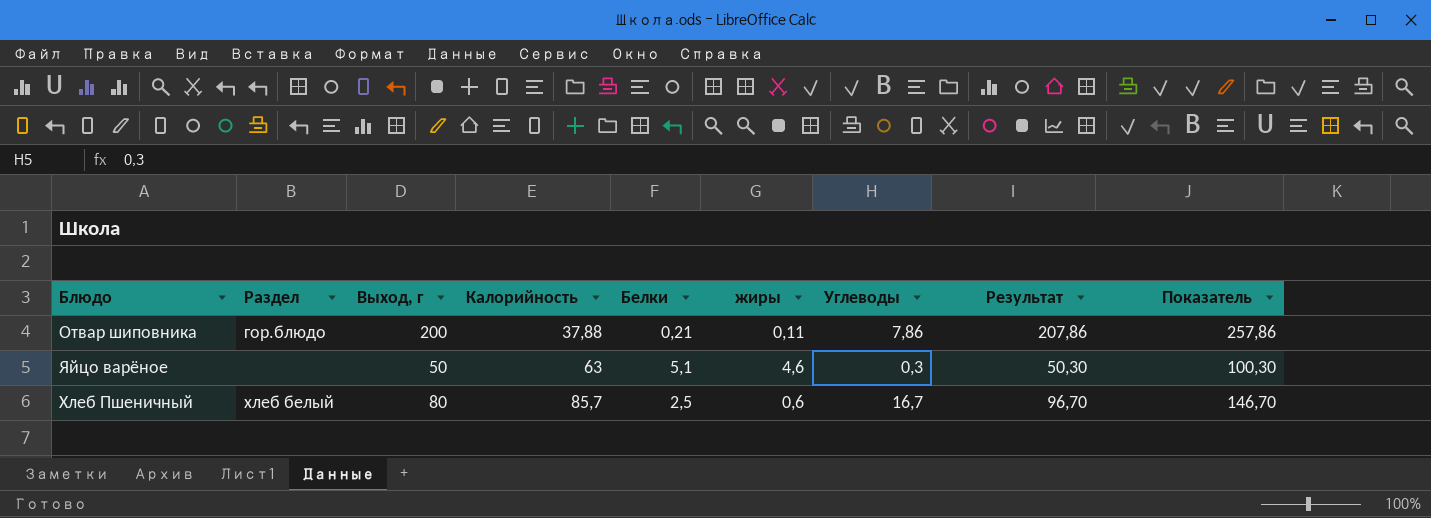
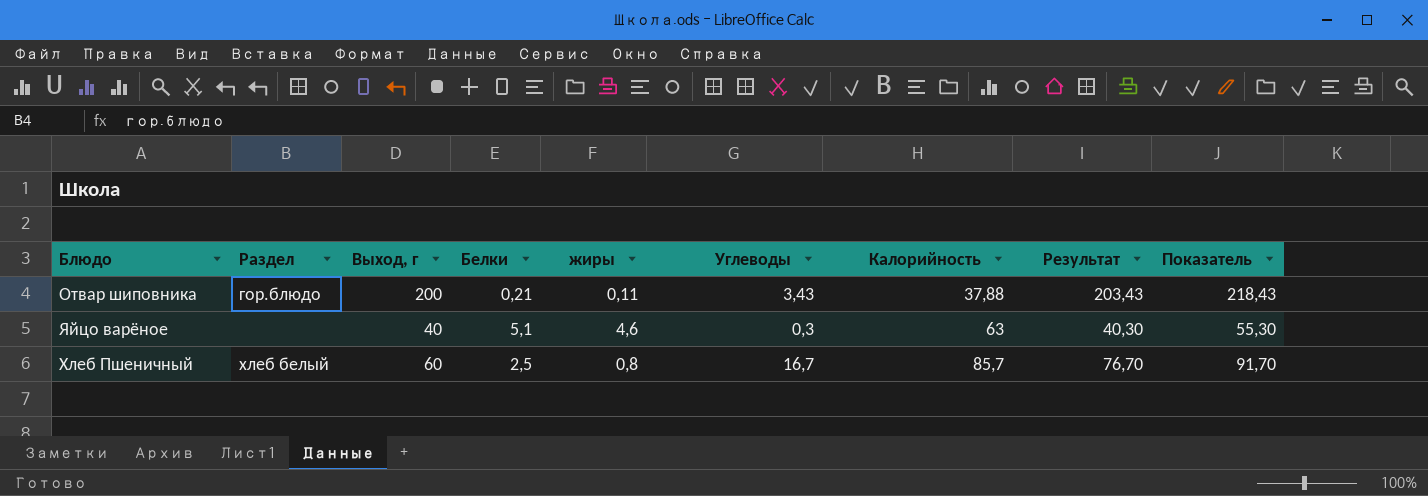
column Калорийность | position: 4 -> 7
column Показатель | formula: [Результат] + 50 -> [Результат] + 15
Отвар шиповника | Углеводы: 7,86 -> 3,43
Отвар шиповника | Результат: 207,86 -> 203,43
Яйцо варёное | Выход, г: 50 -> 40
Яйцо варёное | Результат: 50,30 -> 40,30
Хлеб Пшеничный | Выход, г: 80 -> 60
Хлеб Пшеничный | жиры: 0,6 -> 0,8
Хлеб Пшеничный | Результат: 96,70 -> 76,70

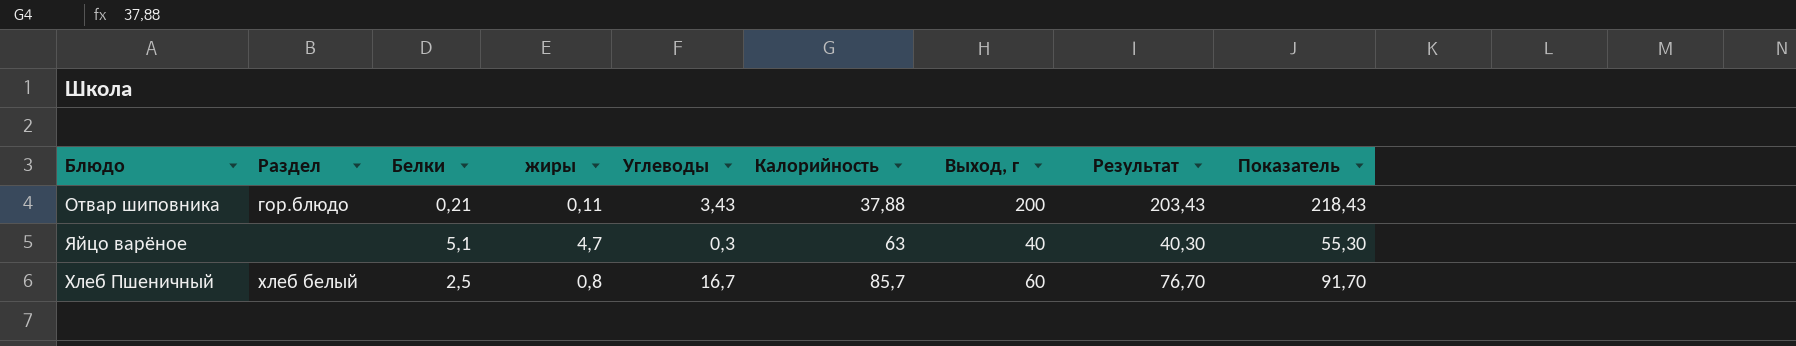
column Выход, г | position: 3 -> 7
Яйцо варёное | жиры: 4,6 -> 4,7

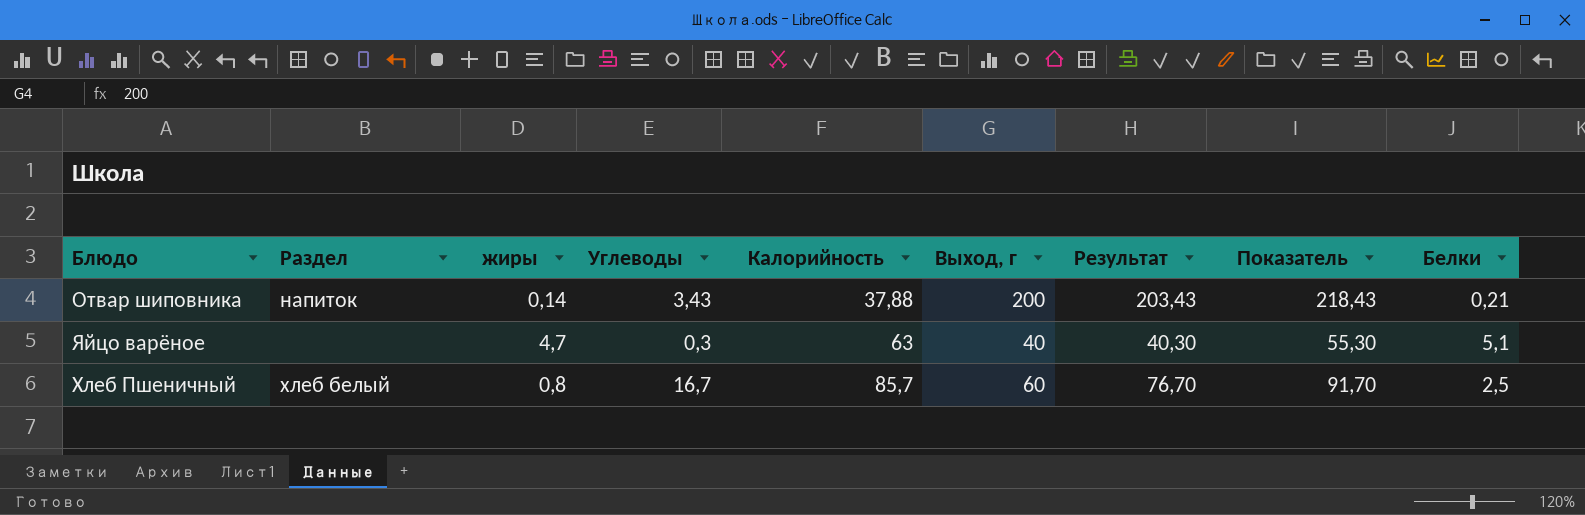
column Белки | position: 3 -> 9
Отвар шиповника | Раздел: гор.блюдо -> напиток
Отвар шиповника | жиры: 0,11 -> 0,14

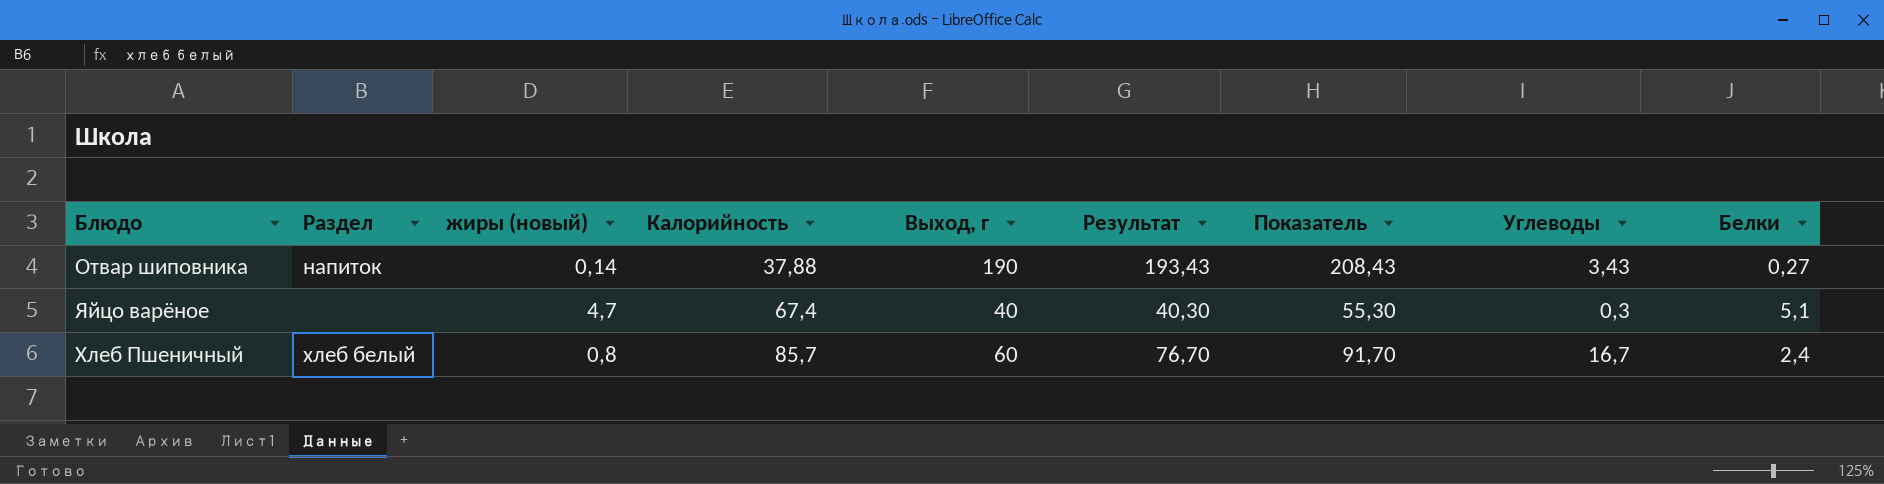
column name: жиры -> жиры (новый)
column Углеводы | position: 4 -> 8
Отвар шиповника | Выход, г: 200 -> 190
Отвар шиповника | Результат: 203,43 -> 193,43
Отвар шиповника | Показатель: 218,43 -> 208,43
Отвар шиповника | Белки: 0,21 -> 0,27
Яйцо варёное | Калорийность: 63 -> 67,4
Хлеб Пшеничный | Белки: 2,5 -> 2,4

